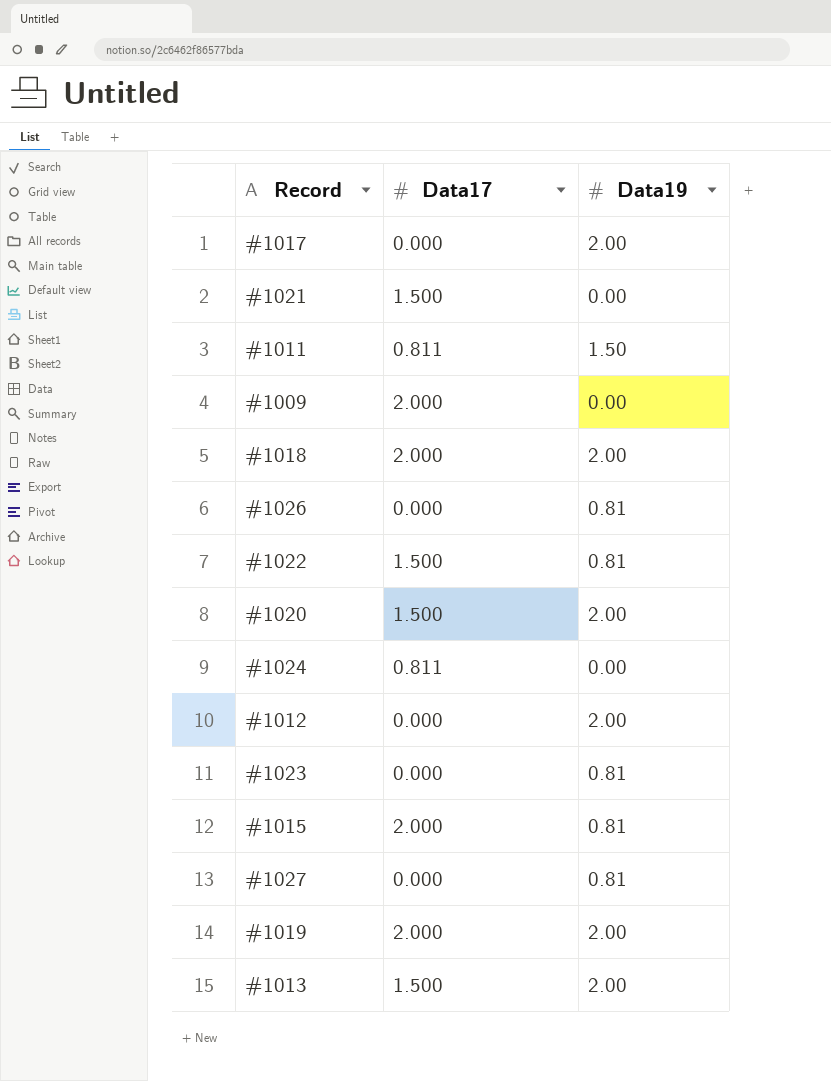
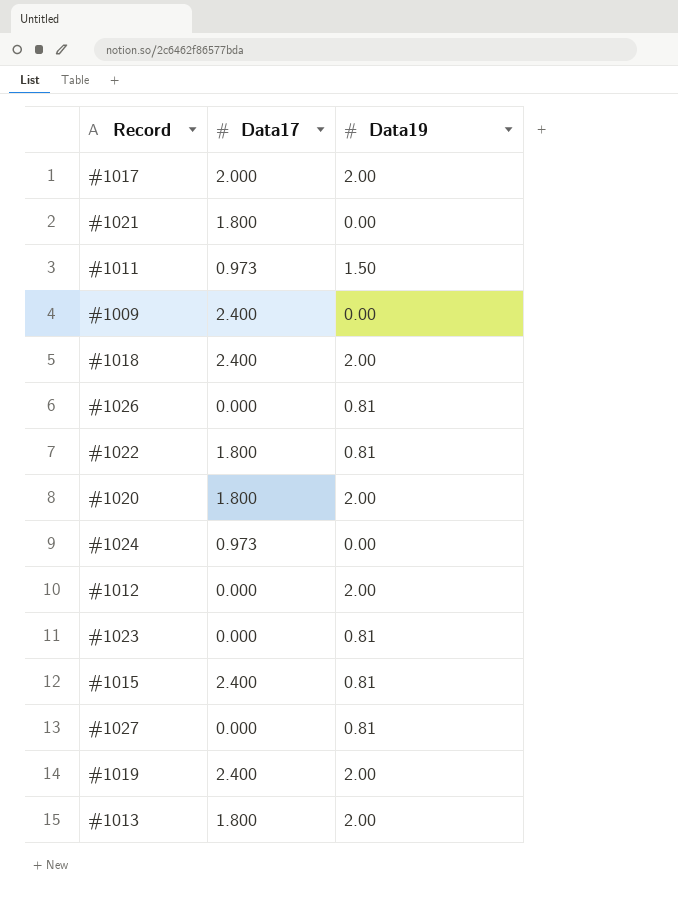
#1017 | Data17: 0.000 -> 2.000
#1021 | Data17: 1.500 -> 1.800
#1011 | Data17: 0.811 -> 0.973
#1009 | Data17: 2.000 -> 2.400
#1018 | Data17: 2.000 -> 2.400
#1022 | Data17: 1.500 -> 1.800
#1020 | Data17: 1.500 -> 1.800
#1024 | Data17: 0.811 -> 0.973
#1015 | Data17: 2.000 -> 2.400
#1019 | Data17: 2.000 -> 2.400
#1013 | Data17: 1.500 -> 1.800

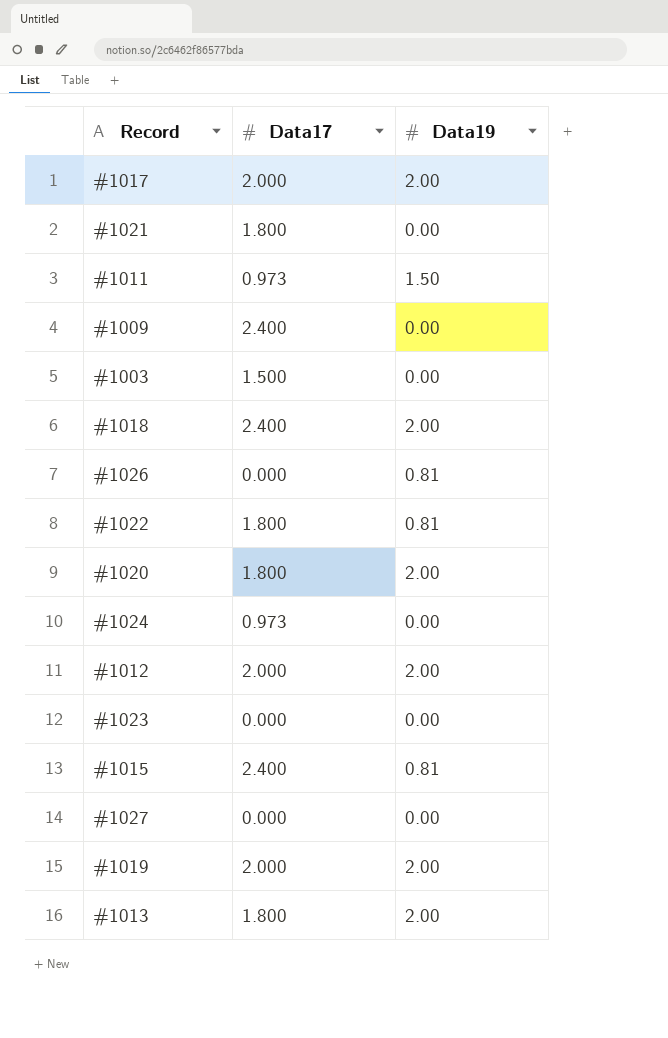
row #1003: none -> 1.500 | 0.00
#1012 | Data17: 0.000 -> 2.000
#1023 | Data19: 0.81 -> 0.00
#1027 | Data19: 0.81 -> 0.00
#1019 | Data17: 2.400 -> 2.000

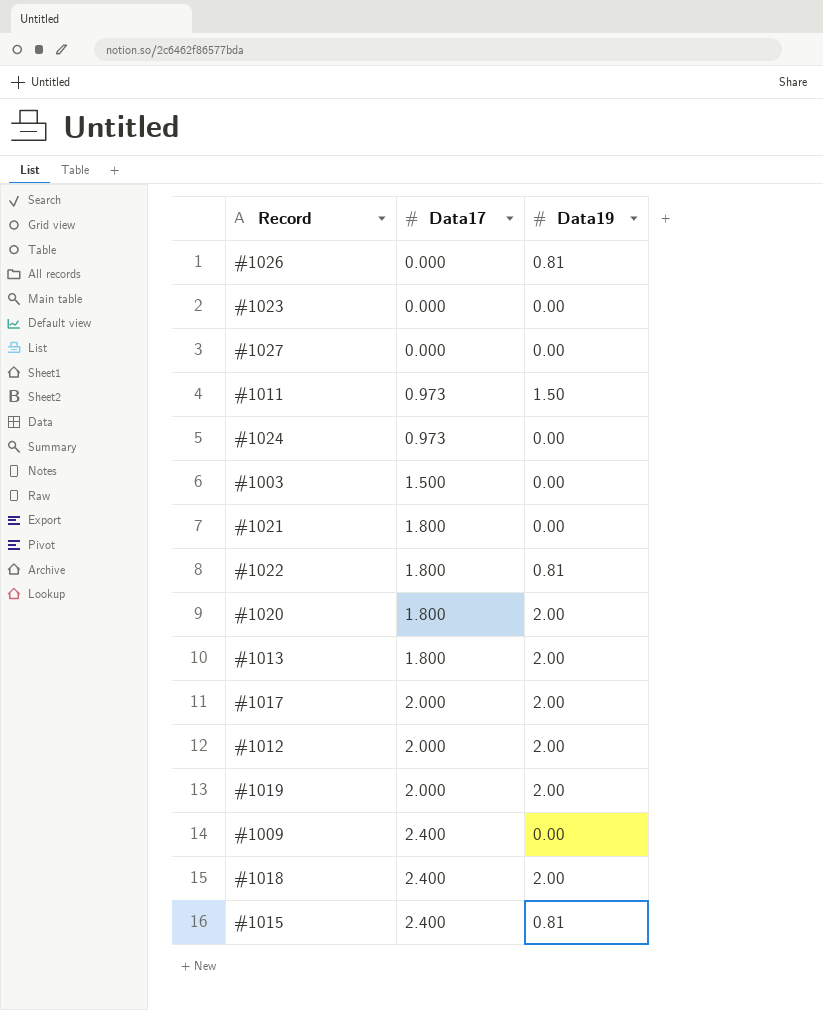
row order: none -> Data17 ascending

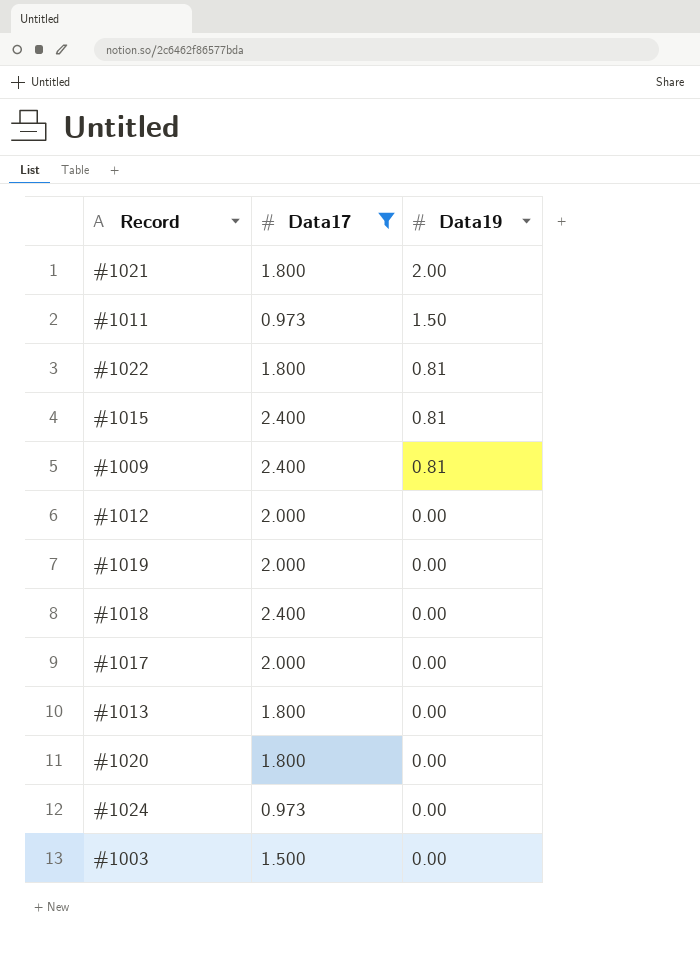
filter: none -> Data17 != 0.000
row order: Data17 ascending -> Data19 descending
#1021 | Data19: 0.00 -> 2.00
#1009 | Data19: 0.00 -> 0.81
#1012 | Data19: 2.00 -> 0.00
#1019 | Data19: 2.00 -> 0.00
#1018 | Data19: 2.00 -> 0.00
#1017 | Data19: 2.00 -> 0.00
#1013 | Data19: 2.00 -> 0.00
#1020 | Data19: 2.00 -> 0.00

